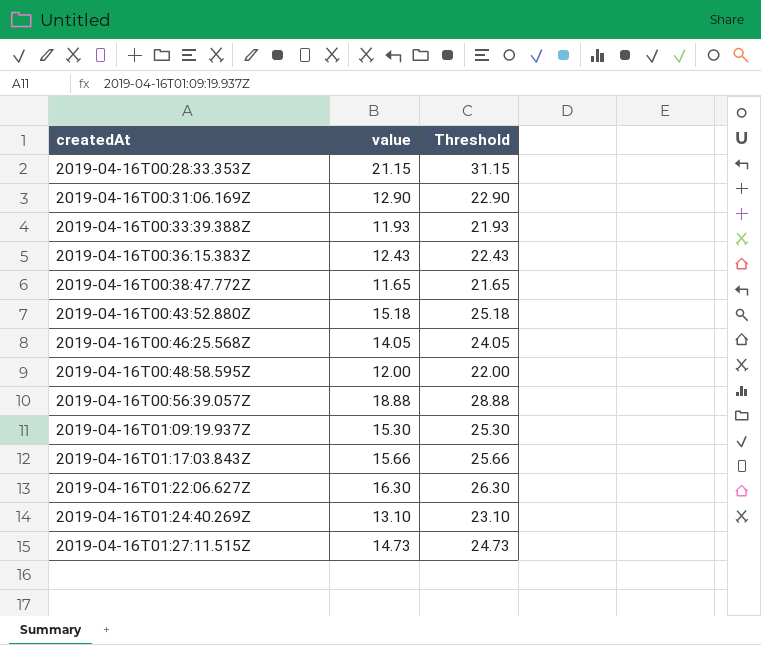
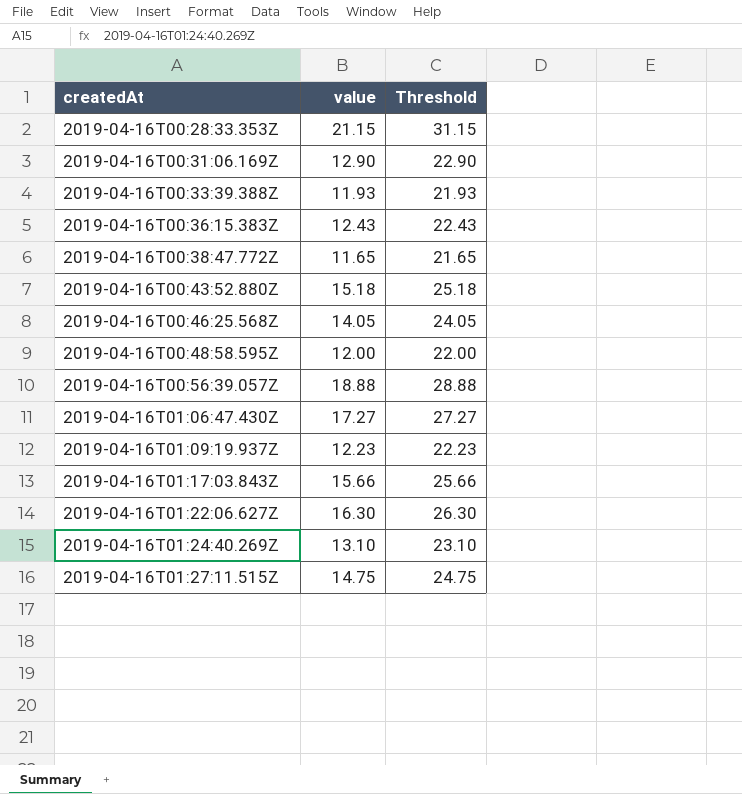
row 2019-04-16T01:06:47.430Z: none -> 17.27 | 27.27
2019-04-16T01:09:19.937Z | value: 15.30 -> 12.23
2019-04-16T01:09:19.937Z | Threshold: 25.30 -> 22.23
2019-04-16T01:27:11.515Z | value: 14.73 -> 14.75
2019-04-16T01:27:11.515Z | Threshold: 24.73 -> 24.75

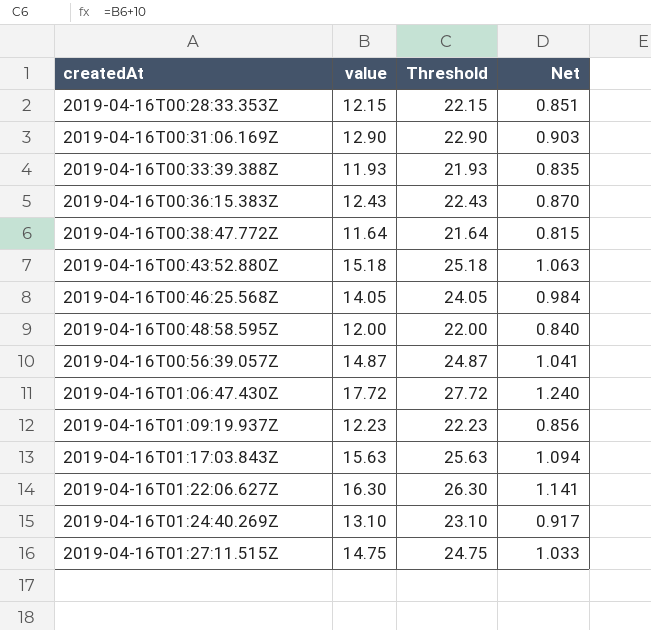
column Net | formula: none -> [value] * 0.07
2019-04-16T00:28:33.353Z | value: 21.15 -> 12.15
2019-04-16T00:28:33.353Z | Threshold: 31.15 -> 22.15
2019-04-16T00:38:47.772Z | value: 11.65 -> 11.64
2019-04-16T00:38:47.772Z | Threshold: 21.65 -> 21.64
2019-04-16T00:56:39.057Z | value: 18.88 -> 14.87
2019-04-16T00:56:39.057Z | Threshold: 28.88 -> 24.87
2019-04-16T01:06:47.430Z | value: 17.27 -> 17.72
2019-04-16T01:06:47.430Z | Threshold: 27.27 -> 27.72
2019-04-16T01:17:03.843Z | value: 15.66 -> 15.63
2019-04-16T01:17:03.843Z | Threshold: 25.66 -> 25.63

